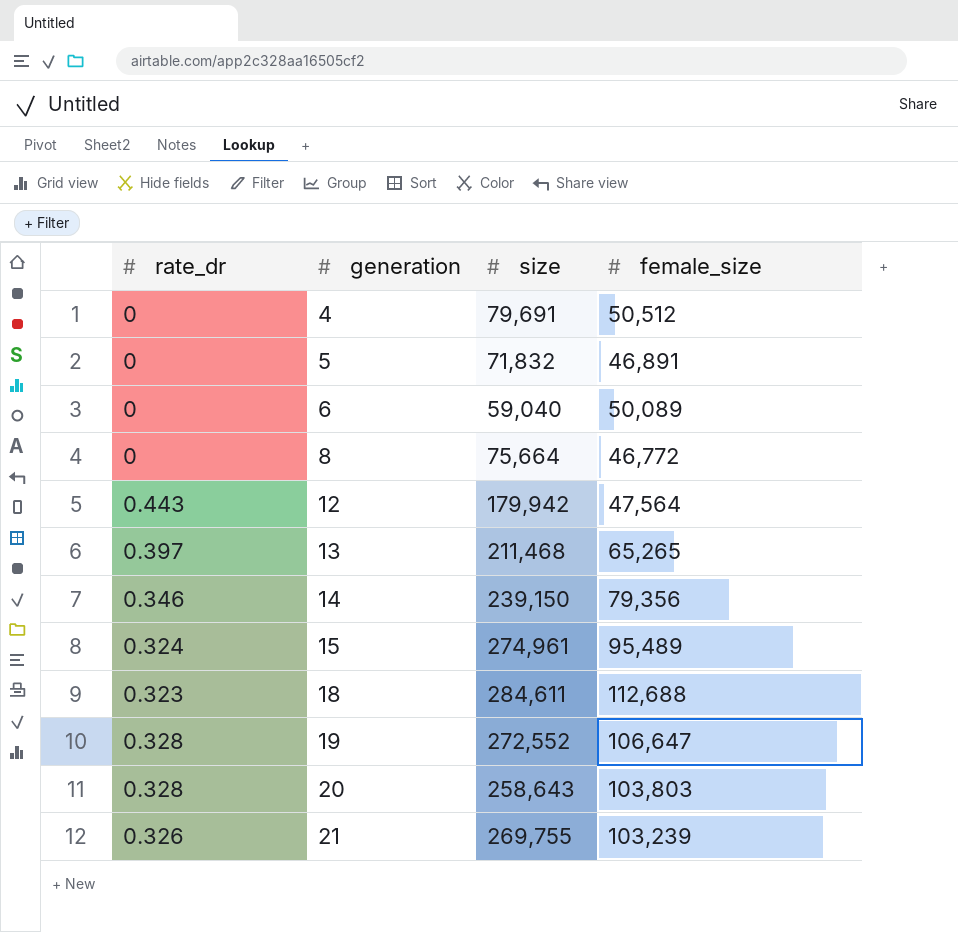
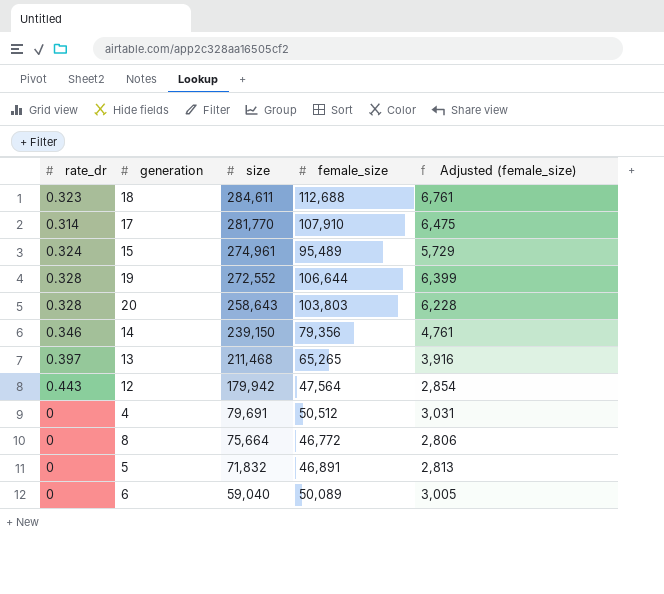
row order: generation ascending -> size descending
column Adjusted (female_size) | formula: none -> [female_size] * 0.06
row 21: 0.326 | 269,755 | 103,239 -> none
row 17: none -> 0.314 | 281,770 | 107,910 | 6,475
19 | female_size: 106,647 -> 106,644

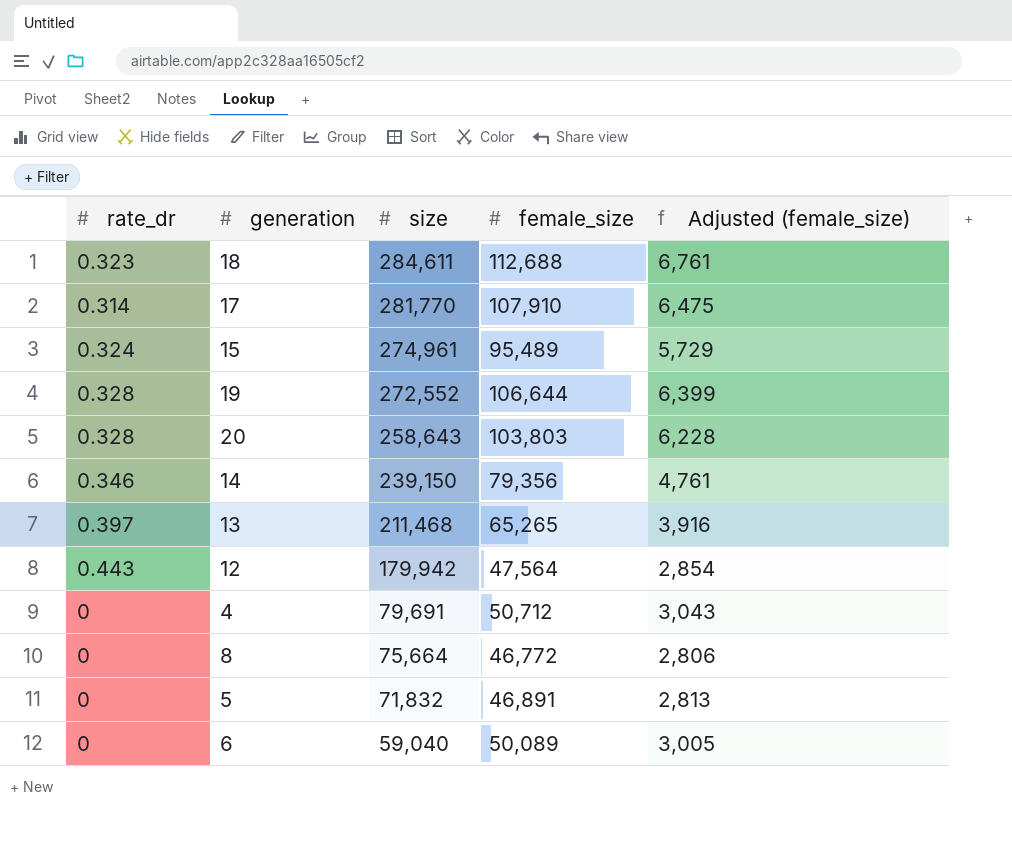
4 | female_size: 50,512 -> 50,712
4 | Adjusted (female_size): 3,031 -> 3,043

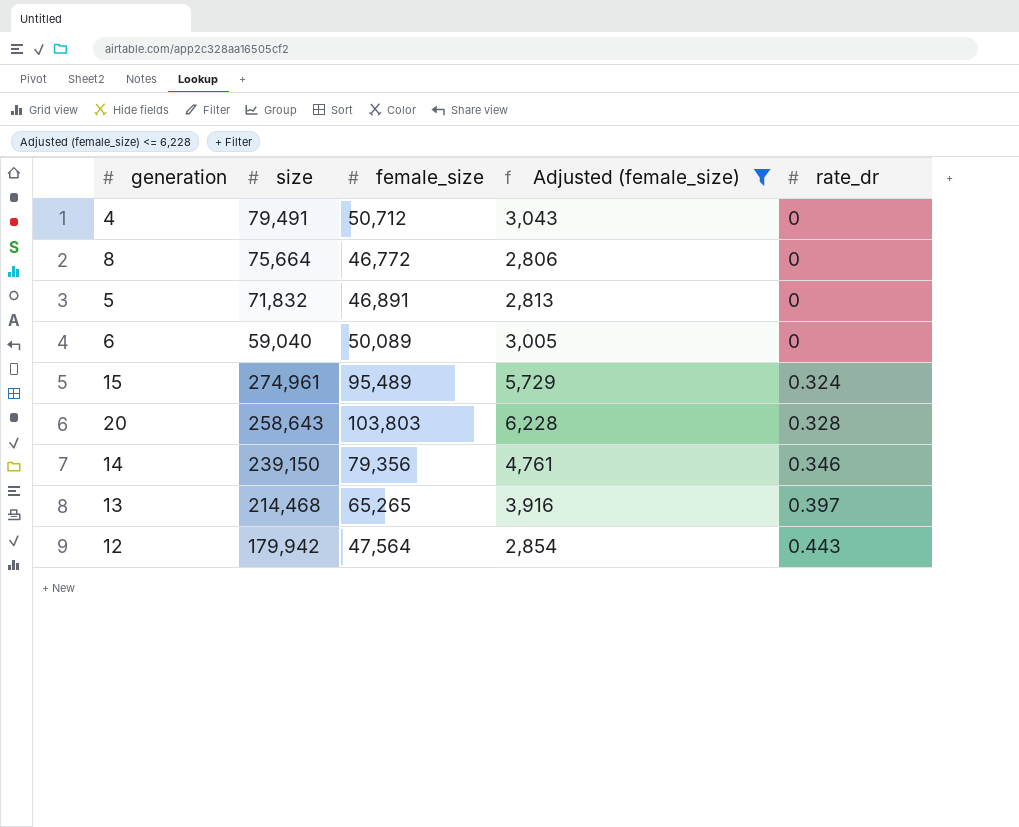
filter: none -> Adjusted (female_size) <= 6,228
row order: size descending -> rate_dr ascending
column rate_dr | position: 1 -> 5
4 | size: 79,691 -> 79,491
13 | size: 211,468 -> 214,468

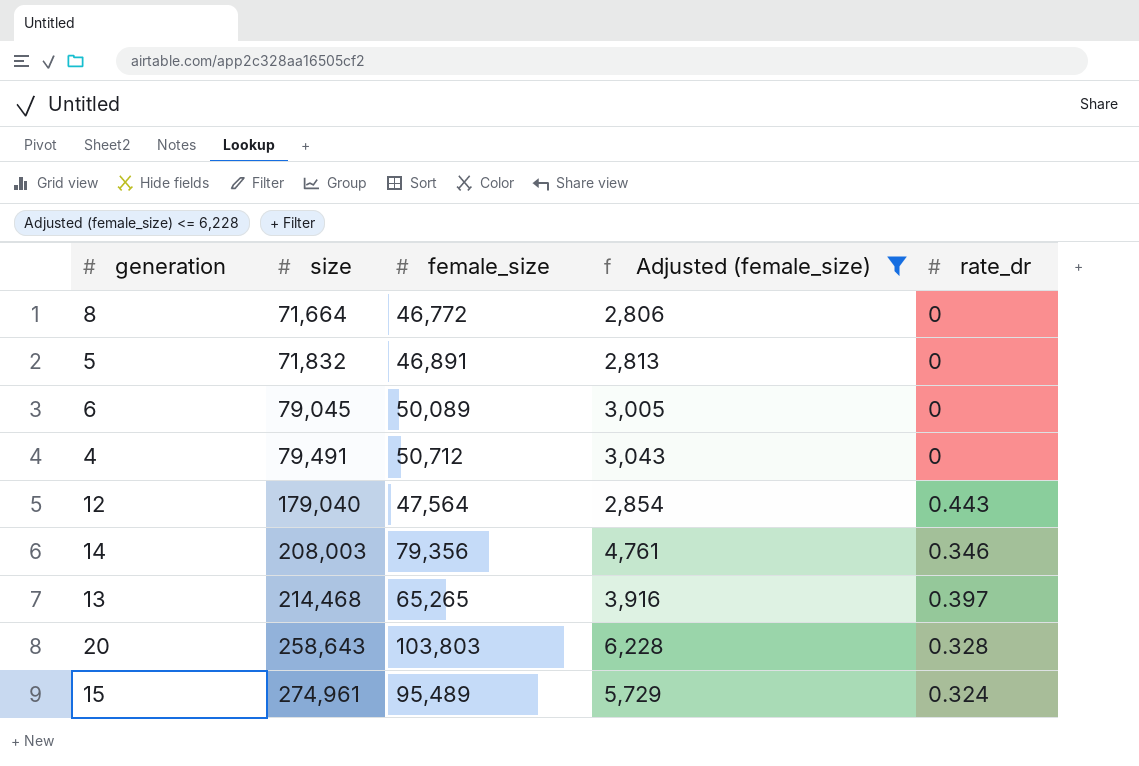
row order: rate_dr ascending -> size ascending
8 | size: 75,664 -> 71,664
6 | size: 59,040 -> 79,045
12 | size: 179,942 -> 179,040
14 | size: 239,150 -> 208,003

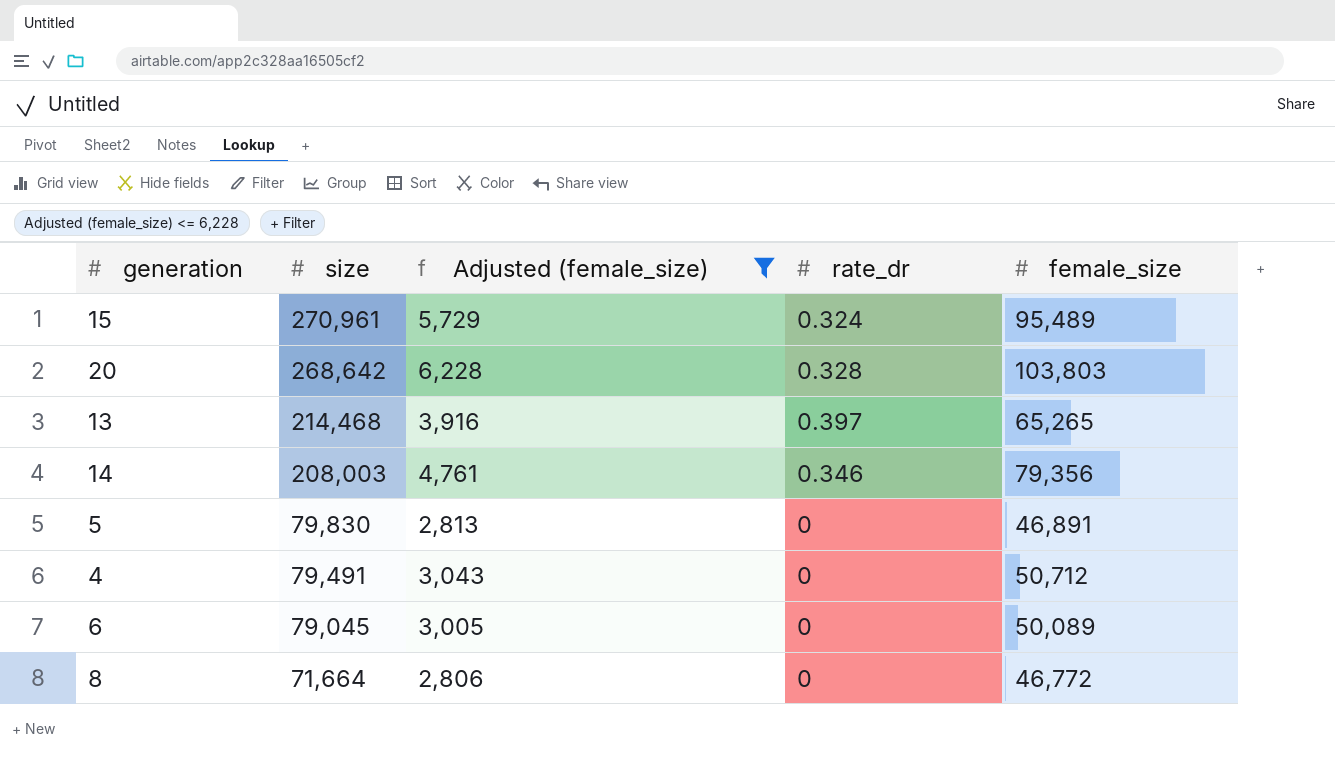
row order: size ascending -> size descending
column female_size | position: 3 -> 5
row 12: 179,040 | 47,564 | 2,854 | 0.443 -> none
15 | size: 274,961 -> 270,961
20 | size: 258,643 -> 268,642
5 | size: 71,832 -> 79,830

